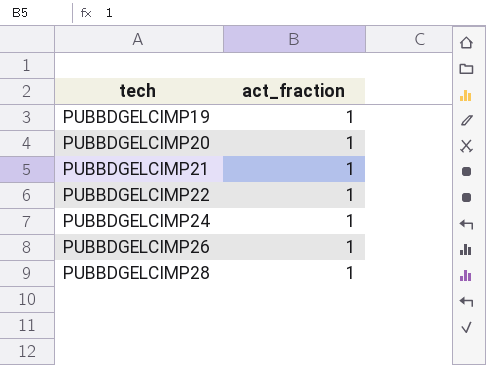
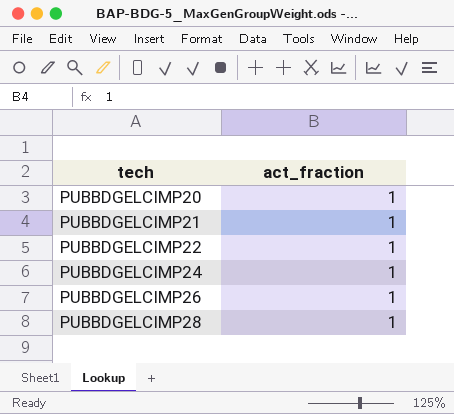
row PUBBDGELCIMP19: 1 -> none

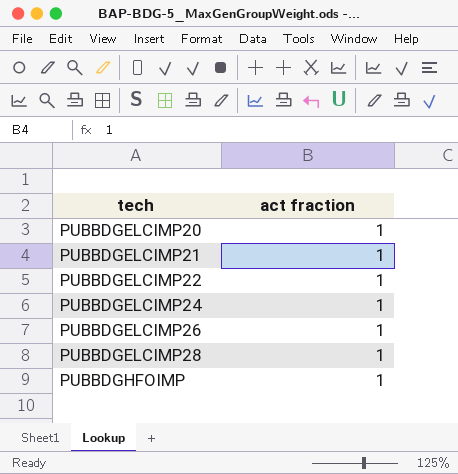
column name: act_fraction -> act fraction
row PUBBDGHFOIMP: none -> 1

